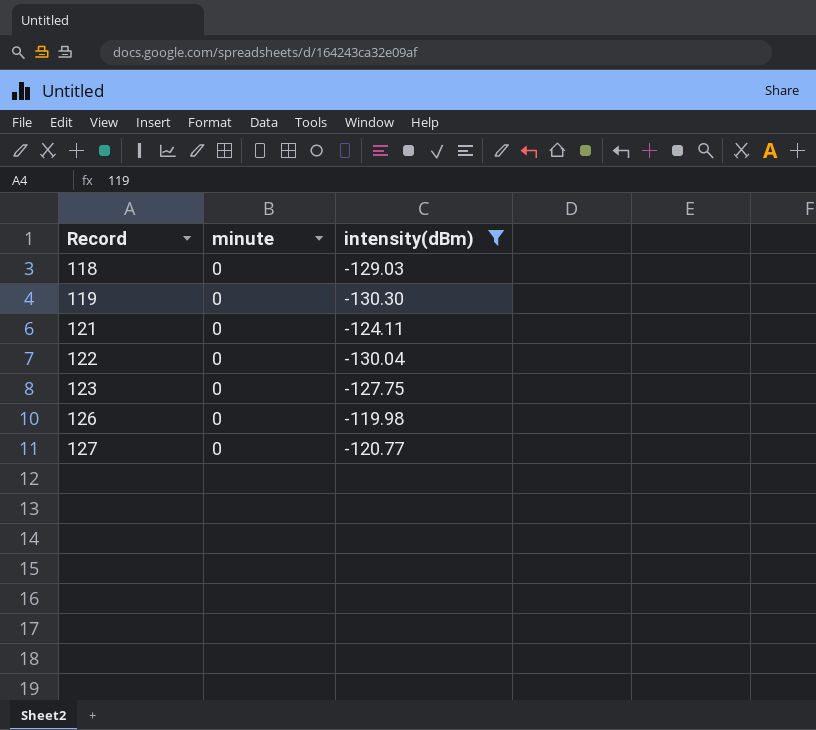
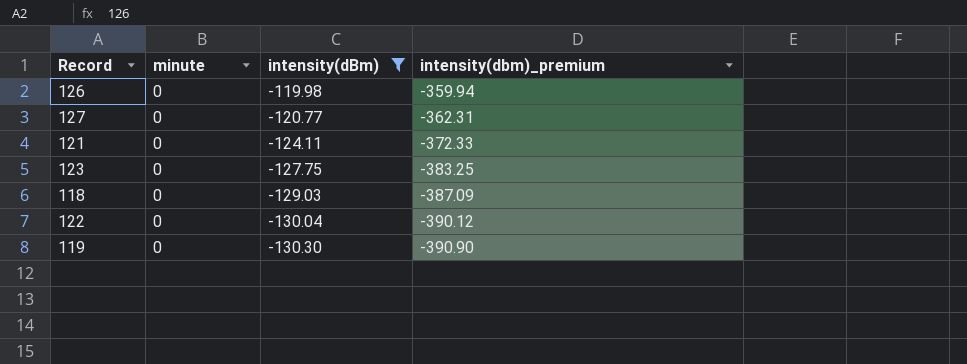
row order: Record ascending -> intensity(dBm) descending
column intensity(dbm)_premium | formula: none -> [intensity(dBm)] * 3

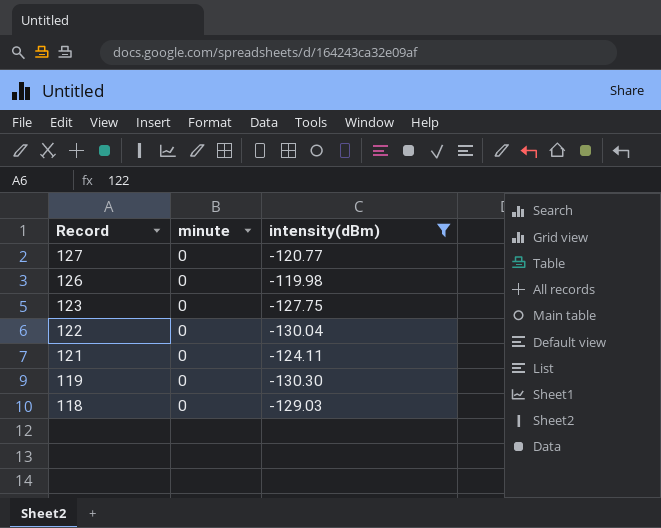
row order: intensity(dBm) descending -> Record descending
column intensity(dbm)_premium | formula: [intensity(dBm)] * 3 -> none

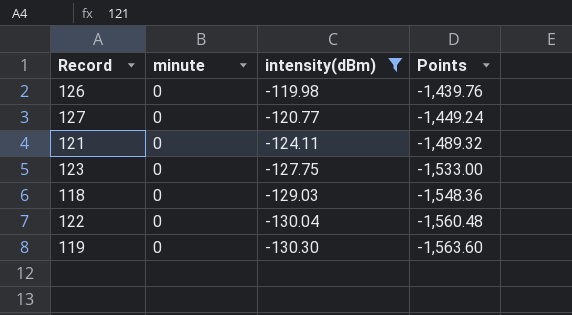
row order: Record descending -> intensity(dBm) descending
column Points | formula: none -> [intensity(dBm)] * 12

